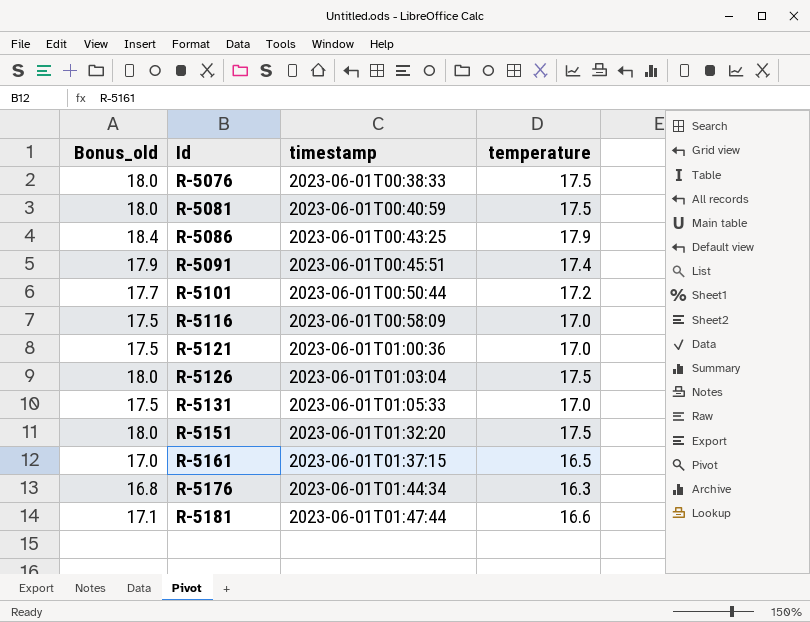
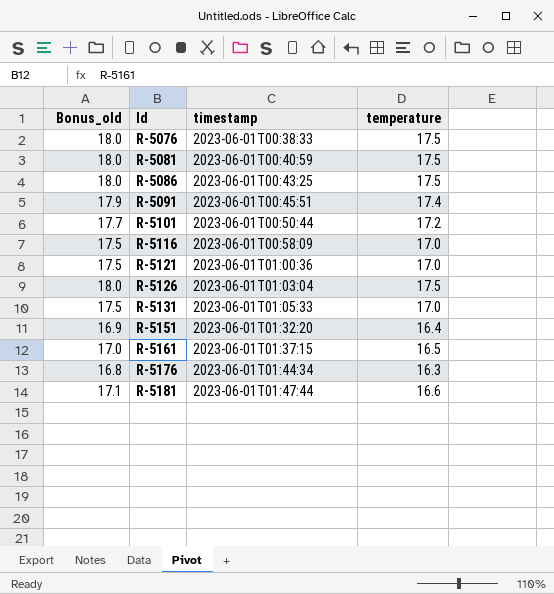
R-5086 | Bonus_old: 18.4 -> 18.0
R-5086 | temperature: 17.9 -> 17.5
R-5151 | Bonus_old: 18.0 -> 16.9
R-5151 | temperature: 17.5 -> 16.4

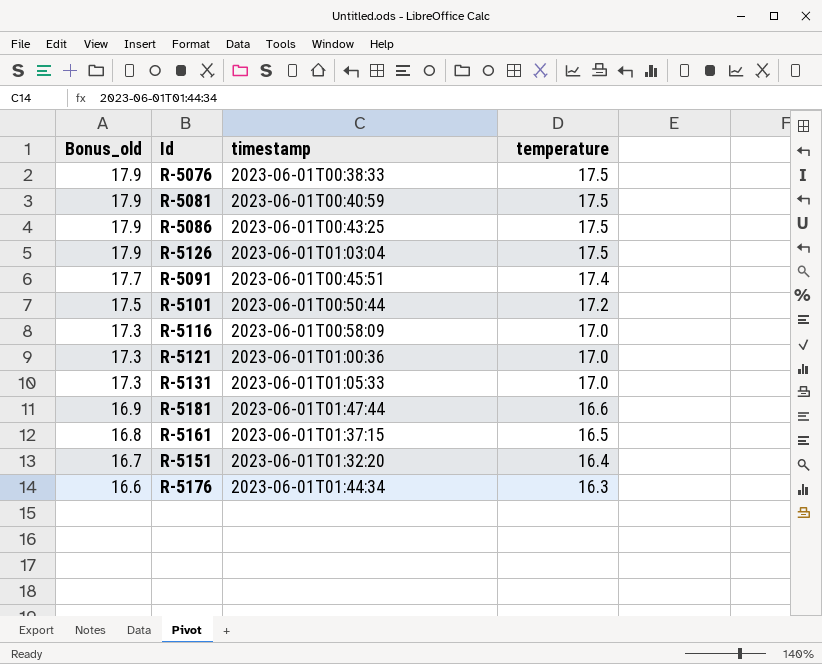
row order: Id ascending -> Bonus_old descending
column Bonus_old | formula: [temperature] * 1.03 -> [temperature] * 1.02

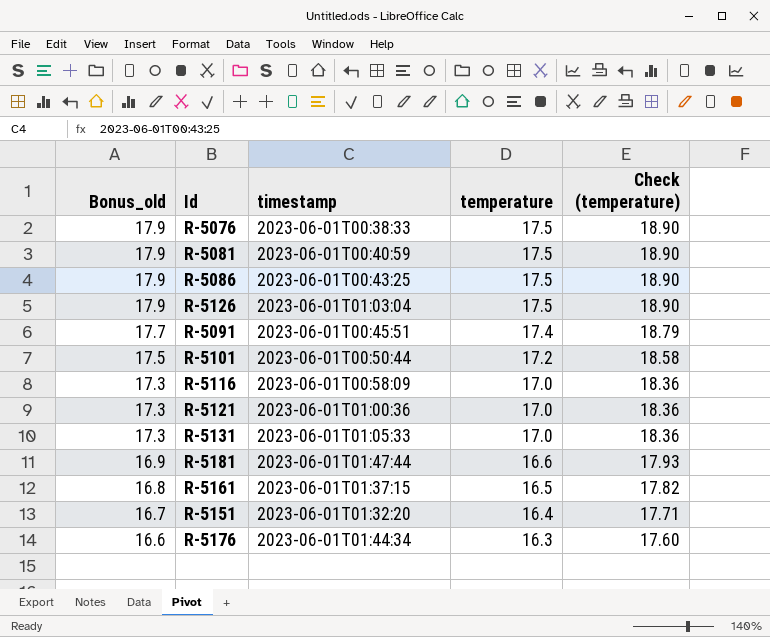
column Check (temperature) | formula: none -> [temperature] * 1.08

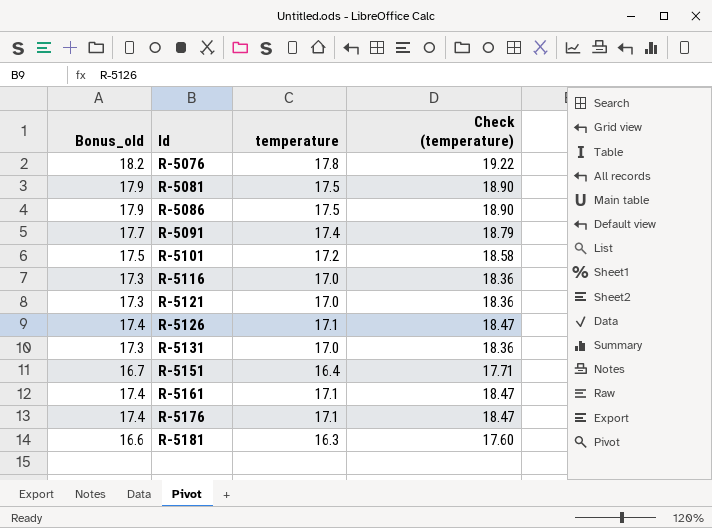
row order: Bonus_old descending -> Id ascending
column timestamp | position: 3 -> none
R-5076 | Bonus_old: 17.9 -> 18.2
R-5076 | temperature: 17.5 -> 17.8
R-5076 | Check (temperature): 18.90 -> 19.22
R-5126 | Bonus_old: 17.9 -> 17.4
R-5126 | temperature: 17.5 -> 17.1
R-5126 | Check (temperature): 18.90 -> 18.47
R-5161 | Bonus_old: 16.8 -> 17.4
R-5161 | temperature: 16.5 -> 17.1
R-5161 | Check (temperature): 17.82 -> 18.47
R-5176 | Bonus_old: 16.6 -> 17.4
R-5176 | temperature: 16.3 -> 17.1
R-5176 | Check (temperature): 17.60 -> 18.47
R-5181 | Bonus_old: 16.9 -> 16.6
R-5181 | temperature: 16.6 -> 16.3
R-5181 | Check (temperature): 17.93 -> 17.60

